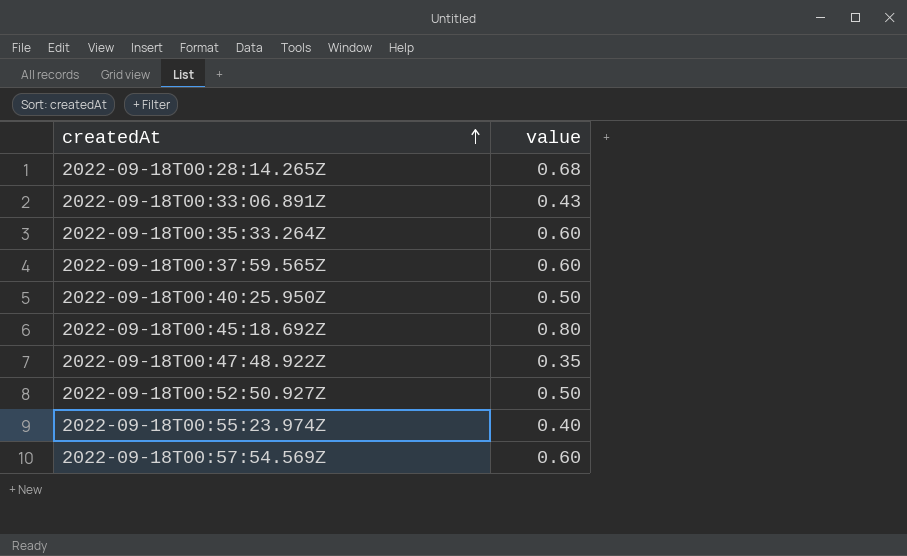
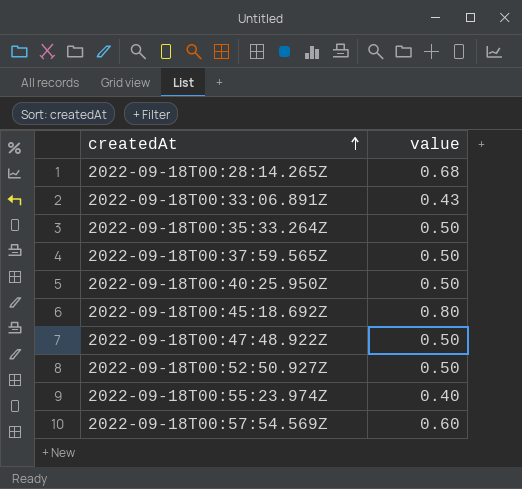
2022-09-18T00:35:33.264Z | value: 0.60 -> 0.50
2022-09-18T00:37:59.565Z | value: 0.60 -> 0.50
2022-09-18T00:47:48.922Z | value: 0.35 -> 0.50

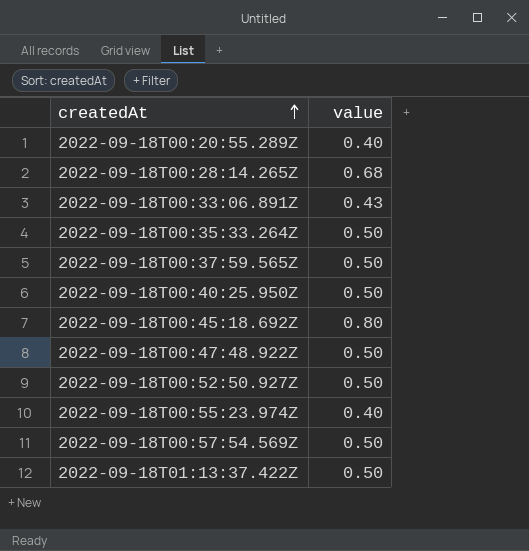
row 2022-09-18T00:20:55.289Z: none -> 0.40
2022-09-18T00:57:54.569Z | value: 0.60 -> 0.50
row 2022-09-18T01:13:37.422Z: none -> 0.50

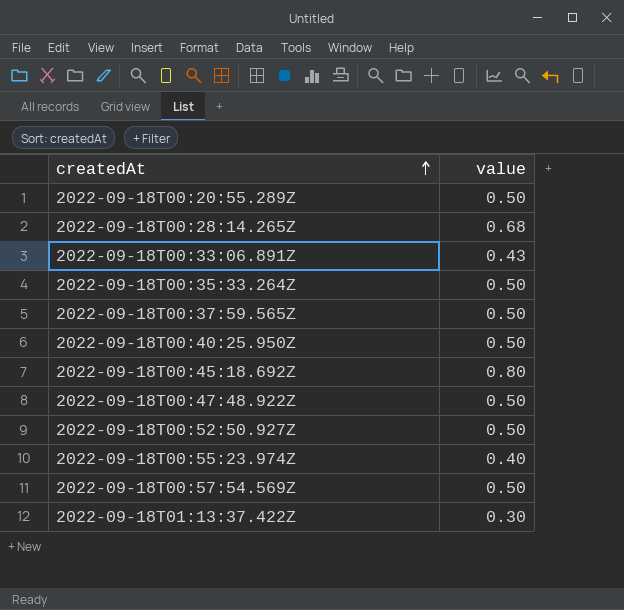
2022-09-18T00:20:55.289Z | value: 0.40 -> 0.50
2022-09-18T01:13:37.422Z | value: 0.50 -> 0.30

